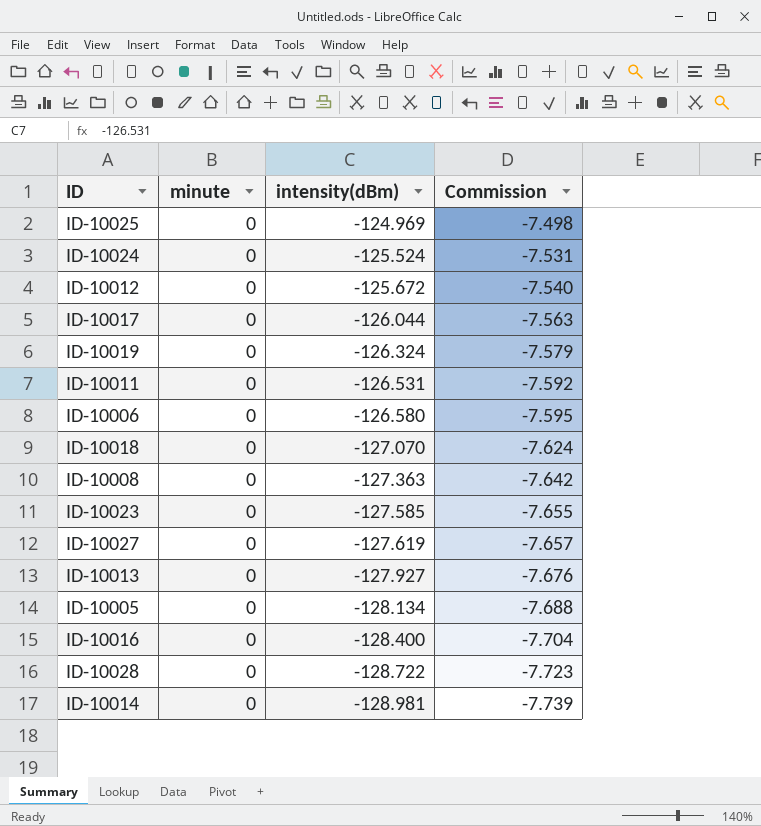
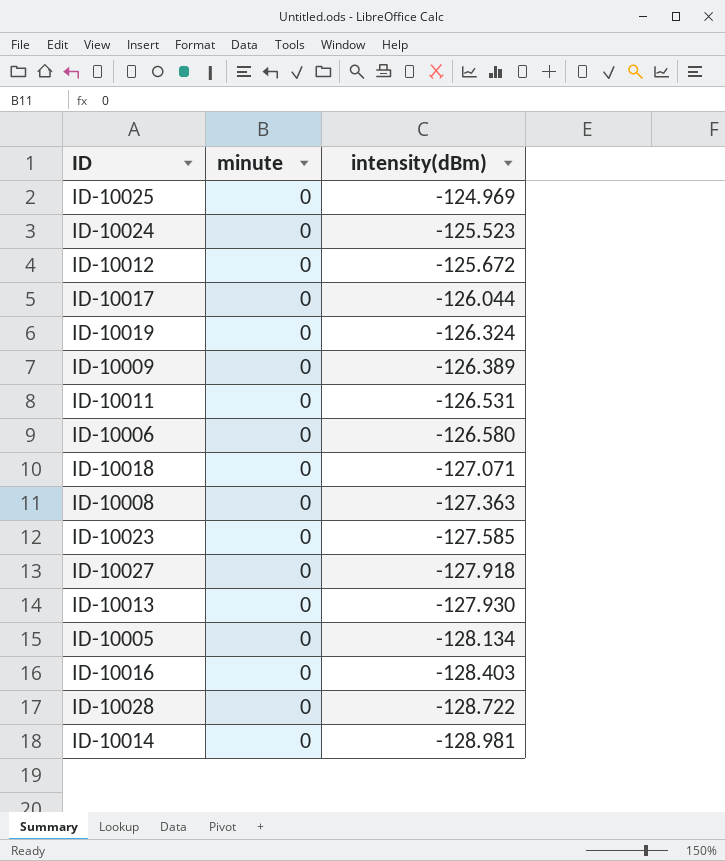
column Commission | formula: [intensity(dBm)] * 0.06 -> none
ID-10024 | intensity(dBm): -125.524 -> -125.523
row ID-10009: none -> 0 | -126.389
ID-10018 | intensity(dBm): -127.070 -> -127.071
ID-10027 | intensity(dBm): -127.619 -> -127.918
ID-10013 | intensity(dBm): -127.927 -> -127.930
ID-10016 | intensity(dBm): -128.400 -> -128.403

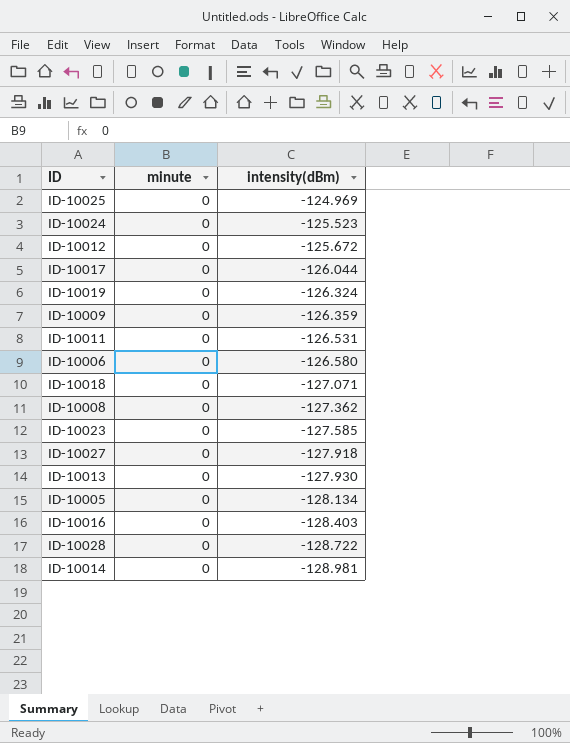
ID-10009 | intensity(dBm): -126.389 -> -126.359
ID-10008 | intensity(dBm): -127.363 -> -127.362

